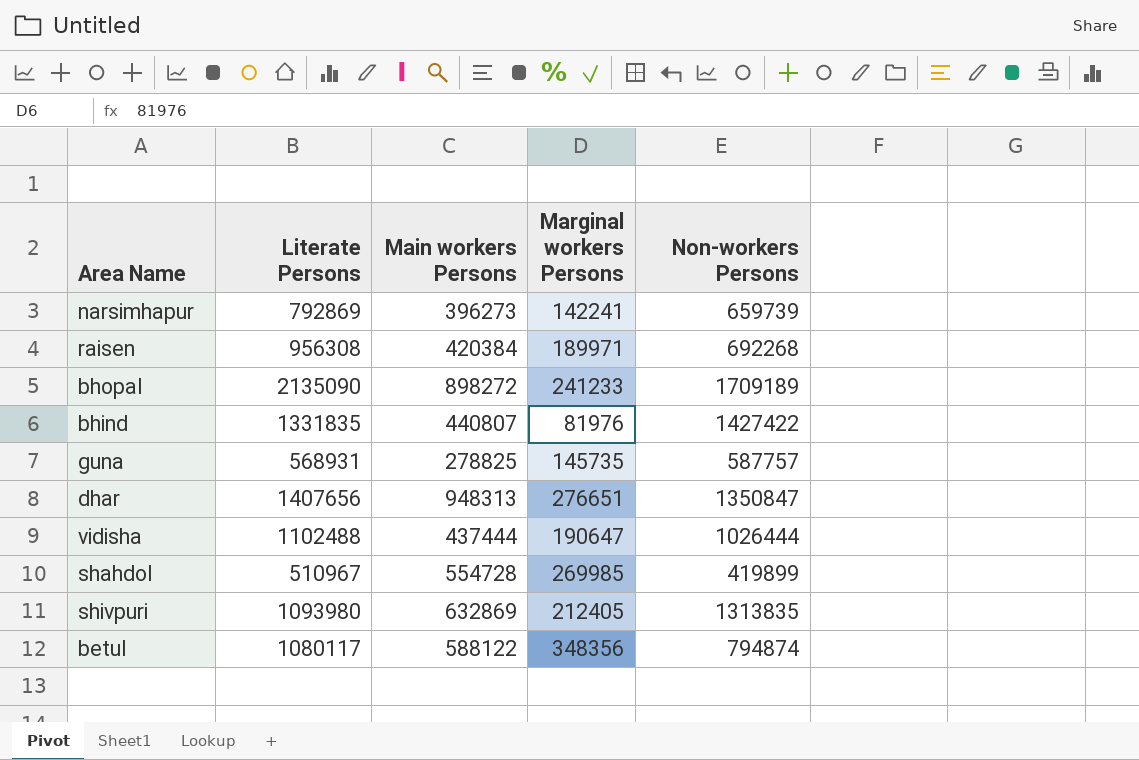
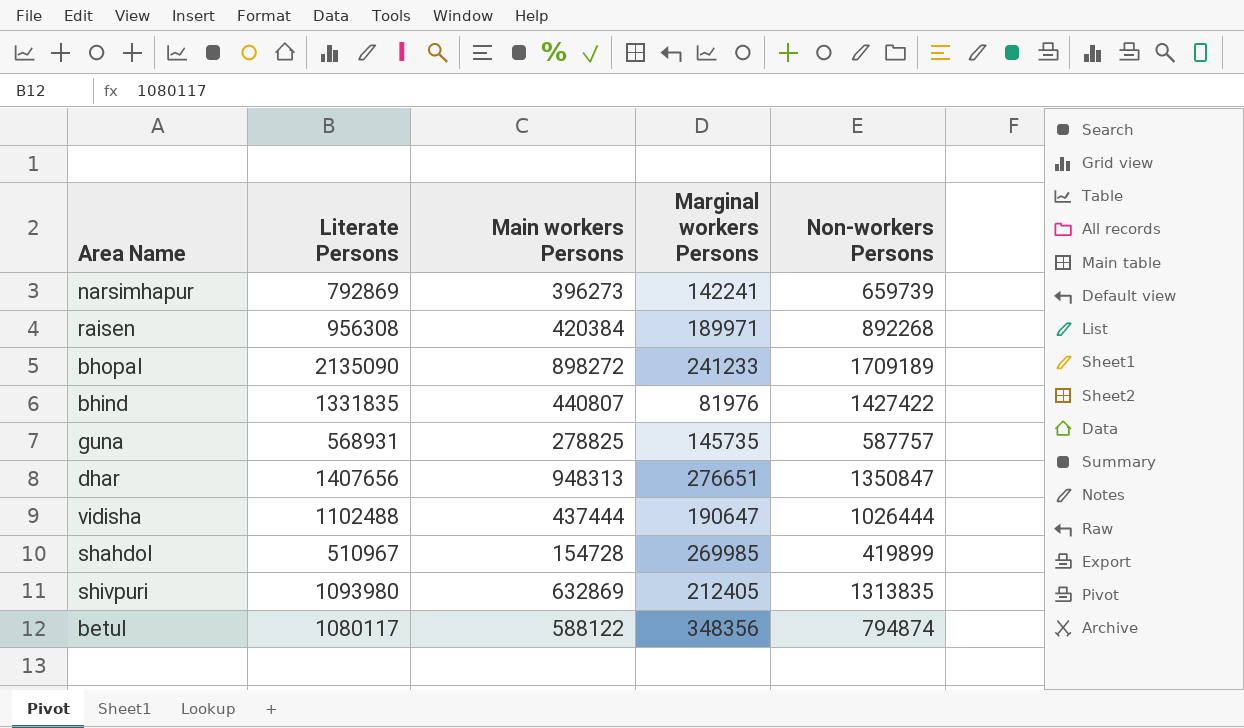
raisen | Non-workers Persons: 692268 -> 892268
shahdol | Main workers Persons: 554728 -> 154728

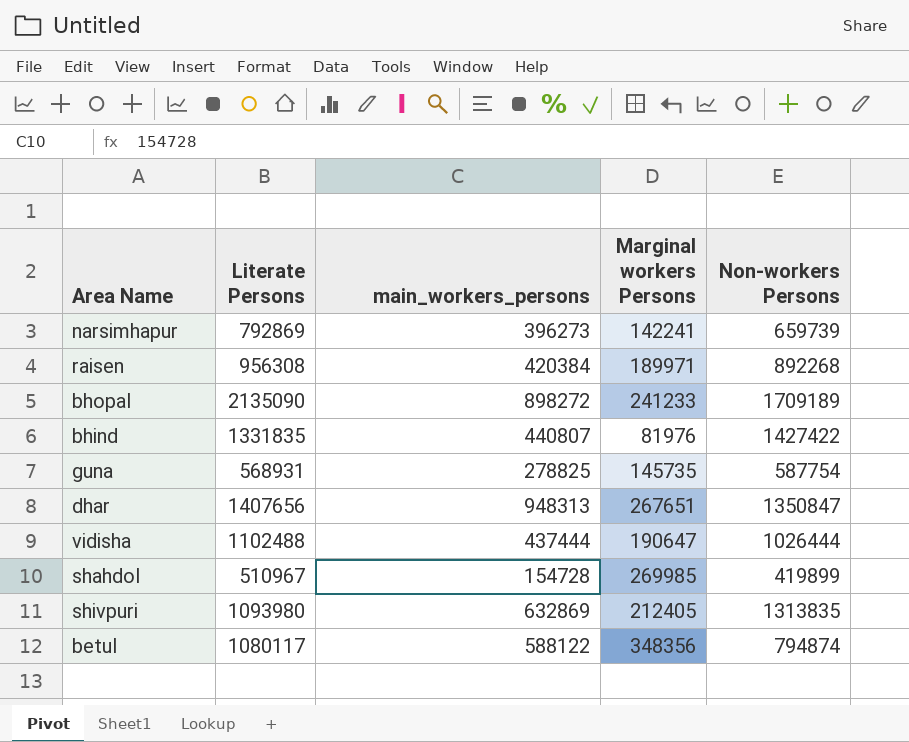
column name: Main workers Persons -> main_workers_persons
guna | Non-workers Persons: 587757 -> 587754
dhar | Marginal workers Persons: 276651 -> 267651

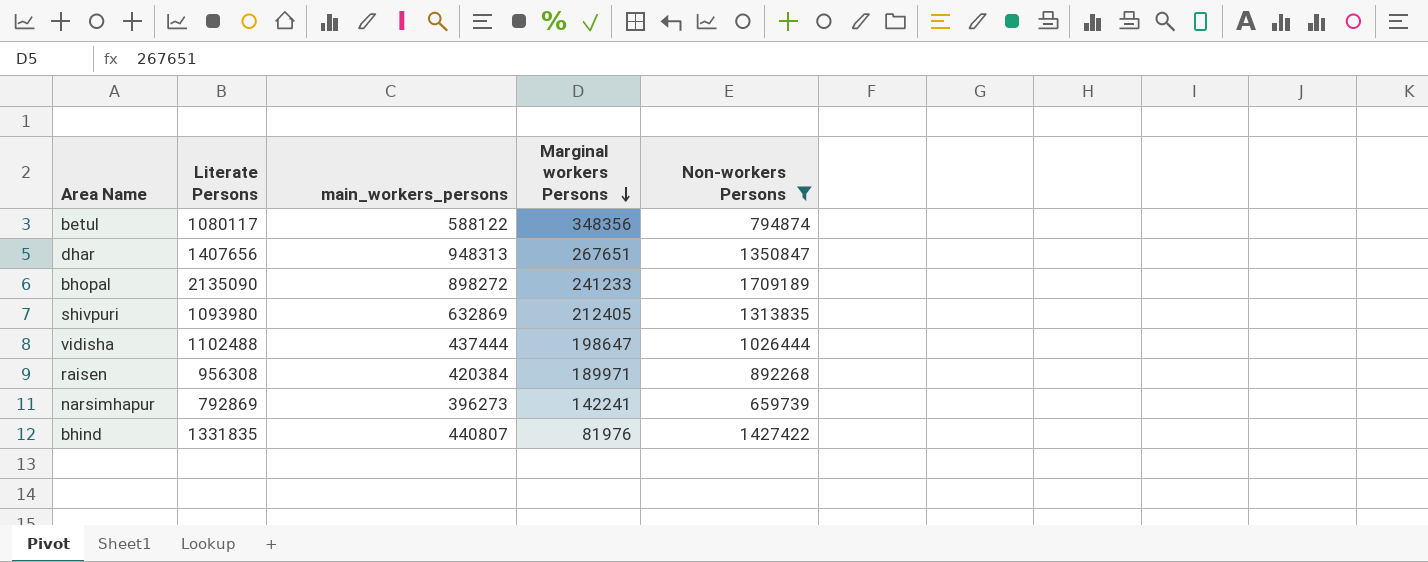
filter: none -> Non-workers Persons >= 659739
row order: none -> Marginal workers Persons descending
vidisha | Marginal workers Persons: 190647 -> 198647

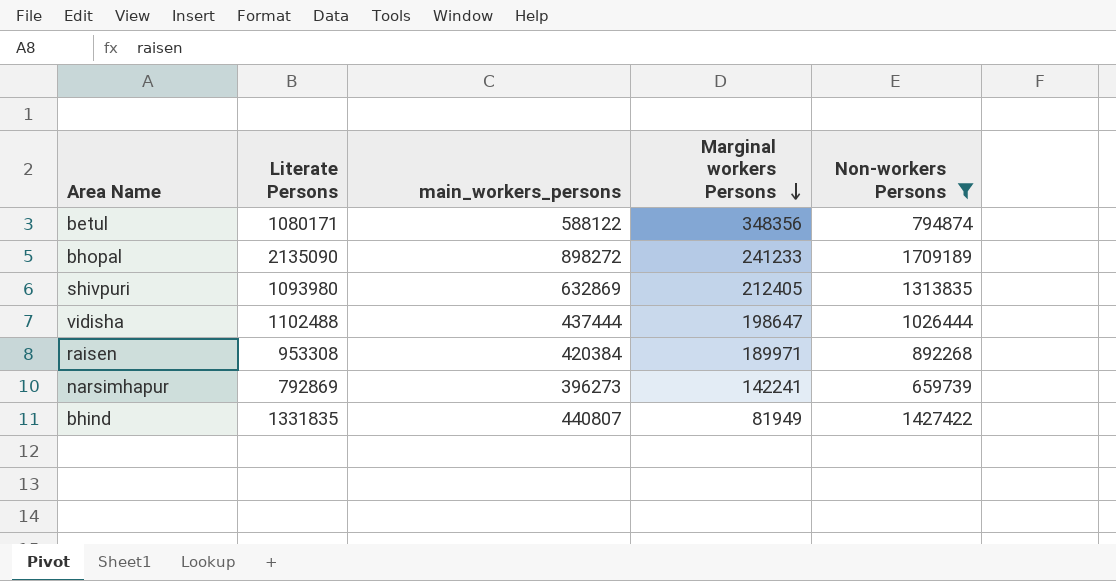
row dhar: 1407656 | 948313 | 267651 | 1350847 -> none
betul | Literate Persons: 1080117 -> 1080171
raisen | Literate Persons: 956308 -> 953308
bhind | Marginal workers Persons: 81976 -> 81949

